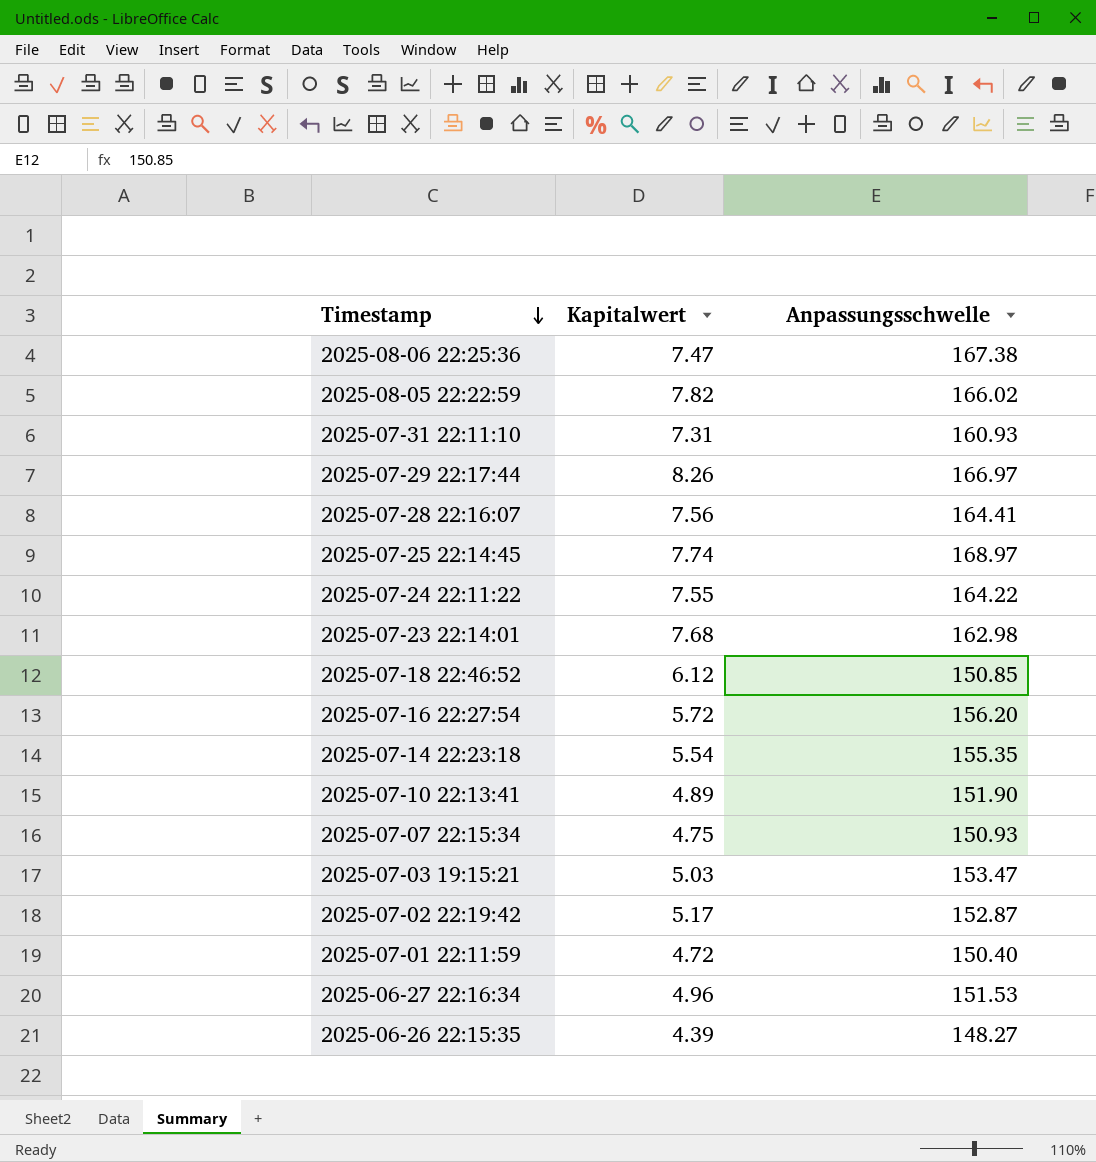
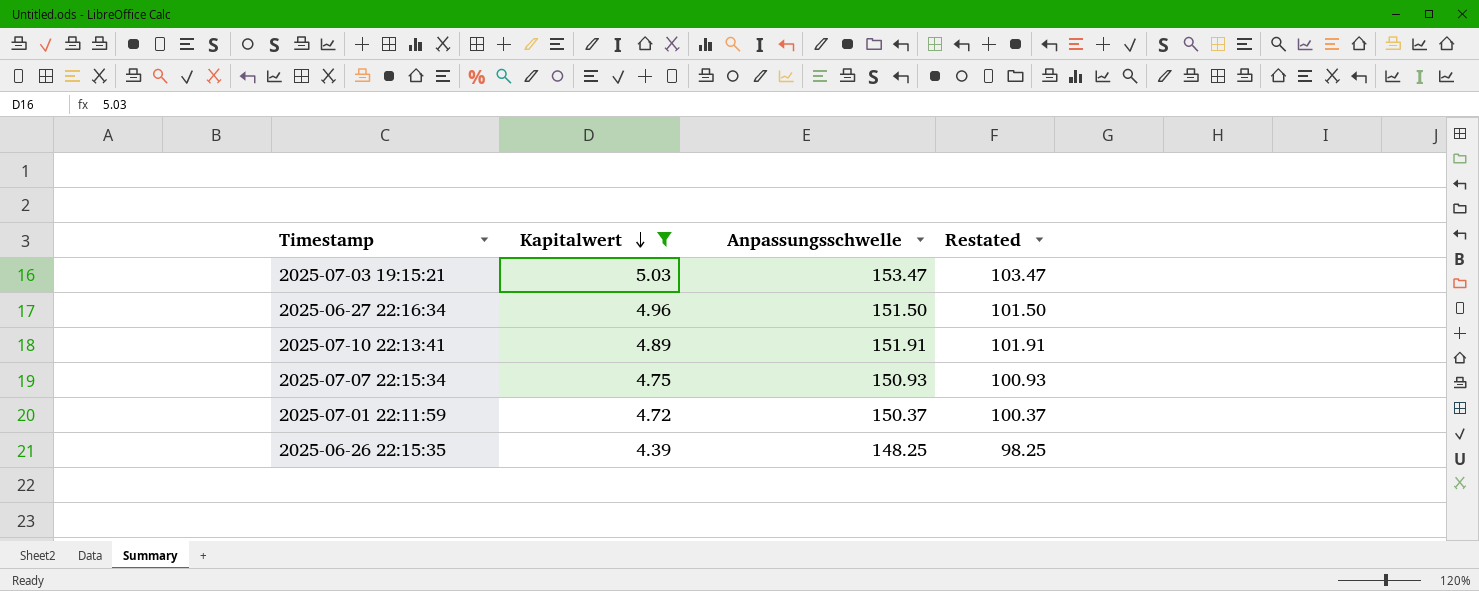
filter: none -> Kapitalwert <= 5.03
row order: Timestamp descending -> Kapitalwert descending
column Restated | formula: none -> [Anpassungsschwelle] - 50
2025-06-27 22:16:34 | Anpassungsschwelle: 151.53 -> 151.50
2025-07-10 22:13:41 | Anpassungsschwelle: 151.90 -> 151.91
2025-07-01 22:11:59 | Anpassungsschwelle: 150.40 -> 150.37
2025-06-26 22:15:35 | Anpassungsschwelle: 148.27 -> 148.25

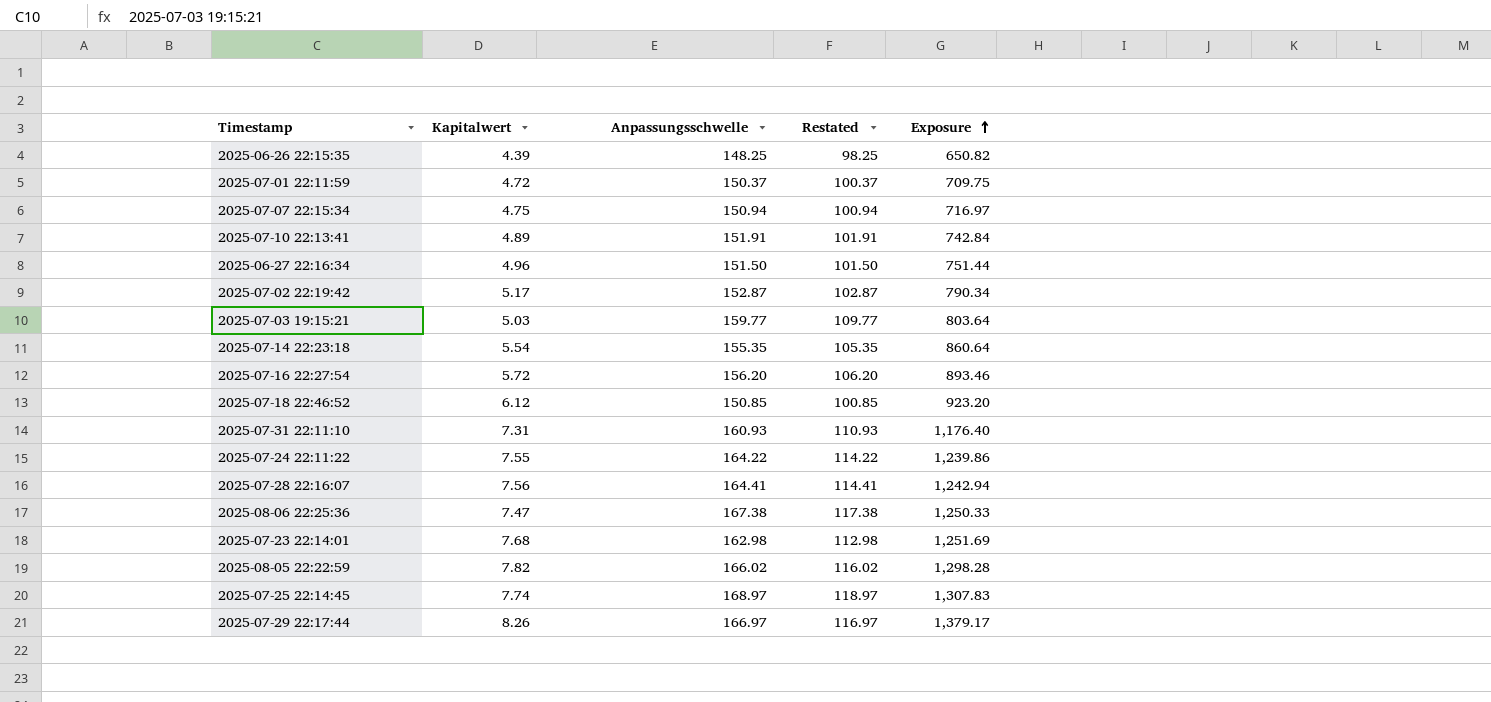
filter: Kapitalwert <= 5.03 -> none
row order: Kapitalwert descending -> Exposure ascending
column Exposure | formula: none -> [Kapitalwert] * [Anpassungsschwelle]
2025-07-07 22:15:34 | Anpassungsschwelle: 150.93 -> 150.94
2025-07-07 22:15:34 | Restated: 100.93 -> 100.94
2025-07-03 19:15:21 | Anpassungsschwelle: 153.47 -> 159.77
2025-07-03 19:15:21 | Restated: 103.47 -> 109.77

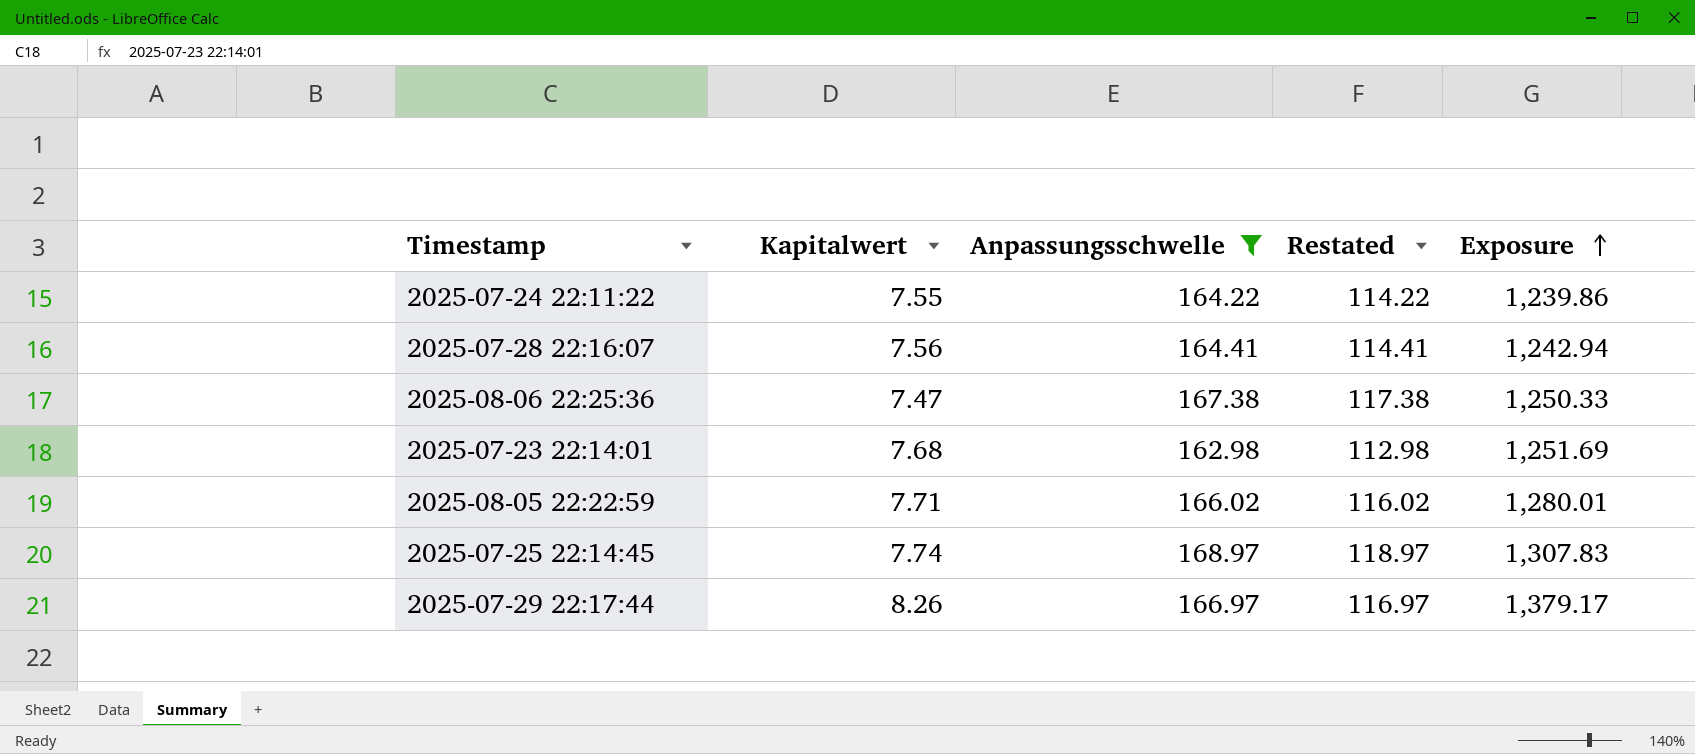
filter: none -> Anpassungsschwelle >= 162.98
2025-08-05 22:22:59 | Kapitalwert: 7.82 -> 7.71
2025-08-05 22:22:59 | Exposure: 1,298.28 -> 1,280.01

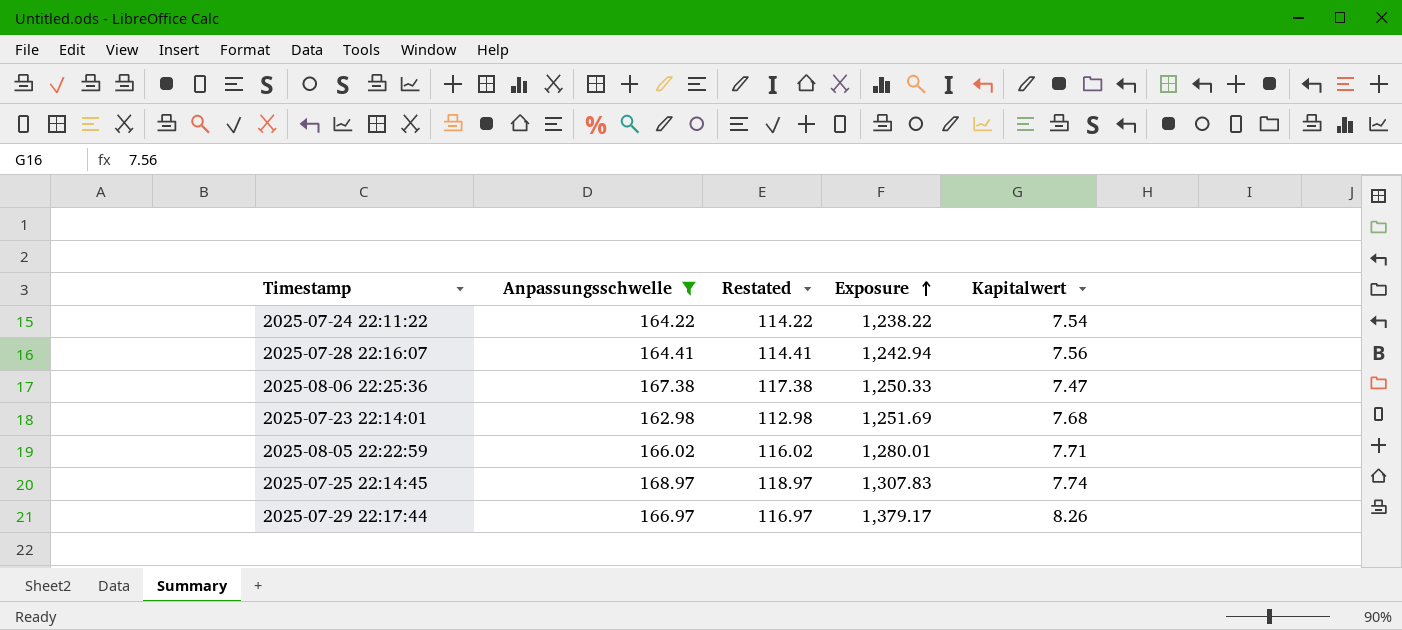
column Kapitalwert | position: 2 -> 5
2025-07-24 22:11:22 | Exposure: 1,239.86 -> 1,238.22
2025-07-24 22:11:22 | Kapitalwert: 7.55 -> 7.54

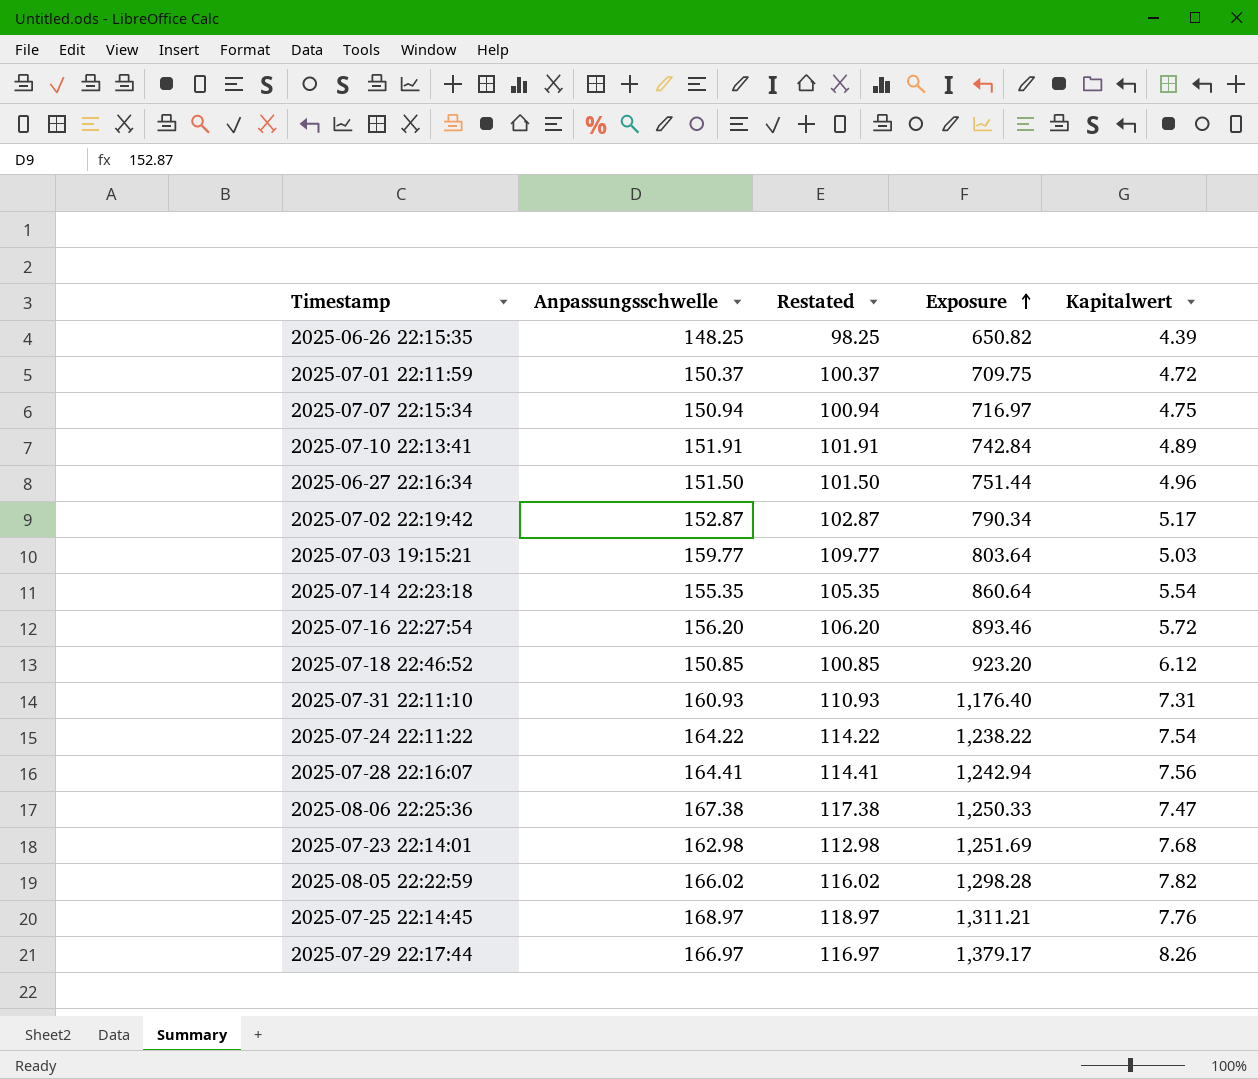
filter: Anpassungsschwelle >= 162.98 -> none
2025-08-05 22:22:59 | Exposure: 1,280.01 -> 1,298.28
2025-08-05 22:22:59 | Kapitalwert: 7.71 -> 7.82
2025-07-25 22:14:45 | Exposure: 1,307.83 -> 1,311.21
2025-07-25 22:14:45 | Kapitalwert: 7.74 -> 7.76

